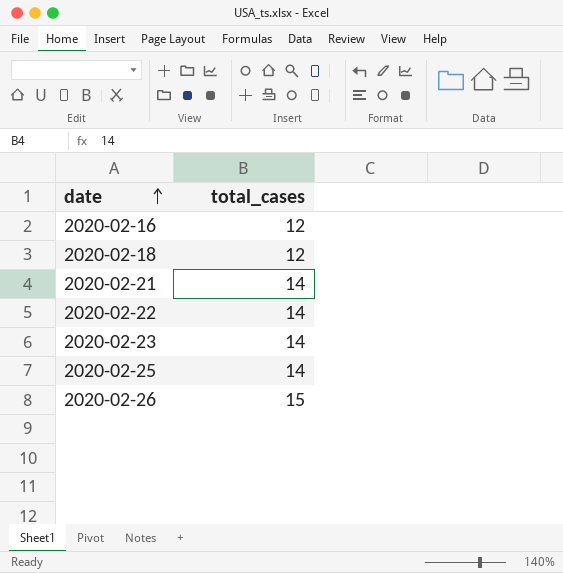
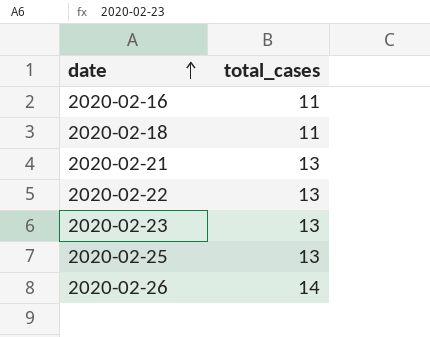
2020-02-16 | total_cases: 12 -> 11
2020-02-18 | total_cases: 12 -> 11
2020-02-21 | total_cases: 14 -> 13
2020-02-22 | total_cases: 14 -> 13
2020-02-23 | total_cases: 14 -> 13
2020-02-25 | total_cases: 14 -> 13
2020-02-26 | total_cases: 15 -> 14

